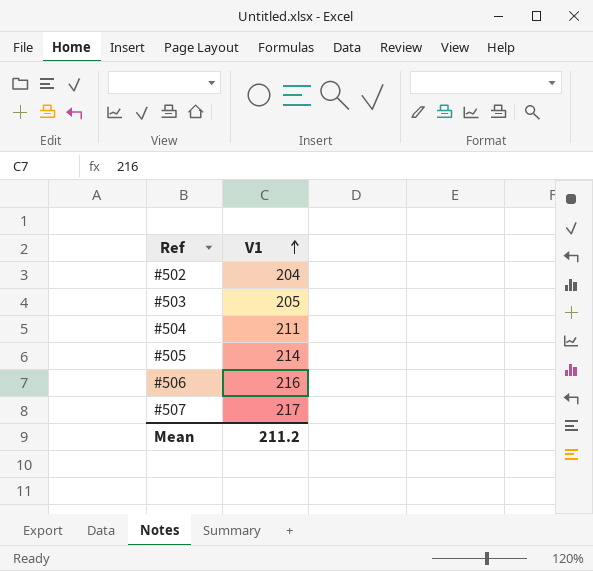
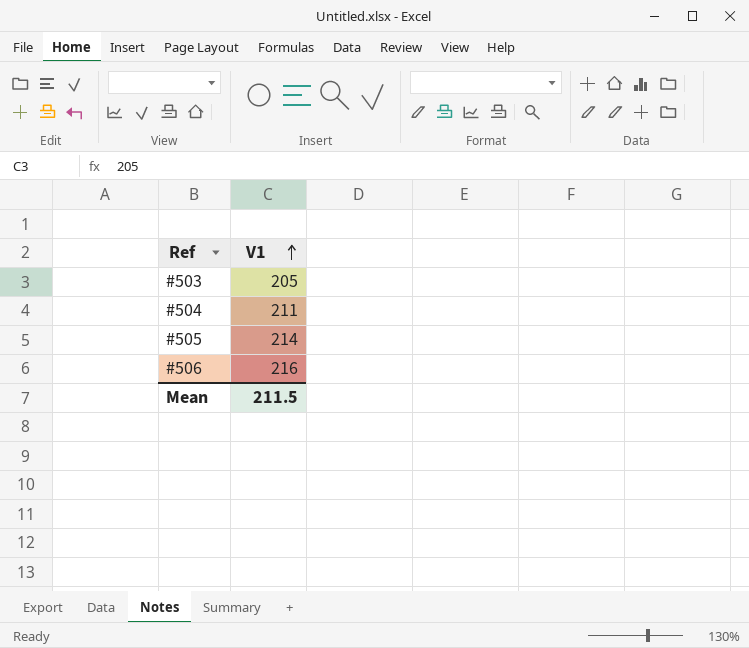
row #502: 204 -> none
row #507: 217 -> none
Mean | V1: 211.2 -> 211.5

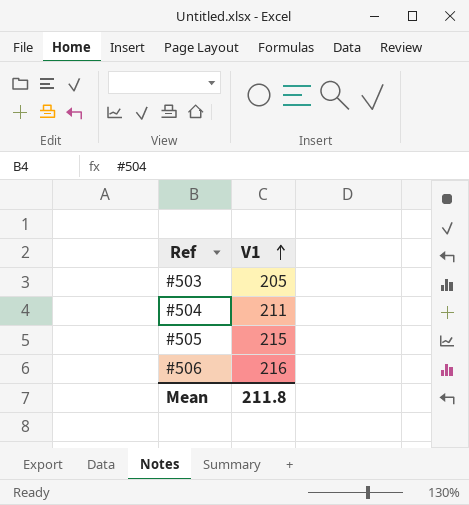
#505 | V1: 214 -> 215
Mean | V1: 211.5 -> 211.8

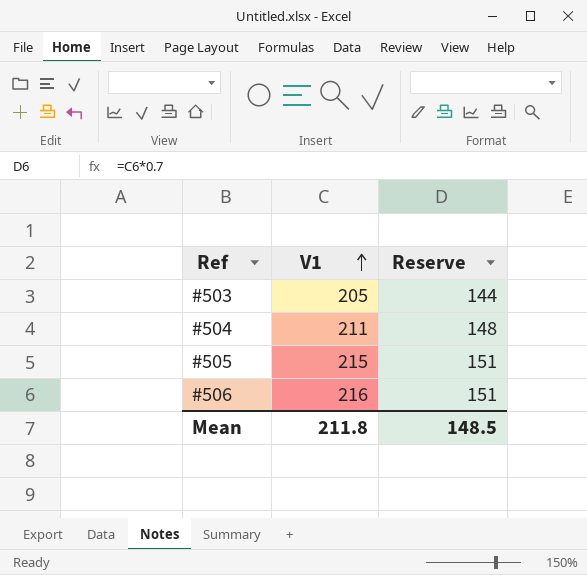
column Reserve | formula: none -> [V1] * 0.7

